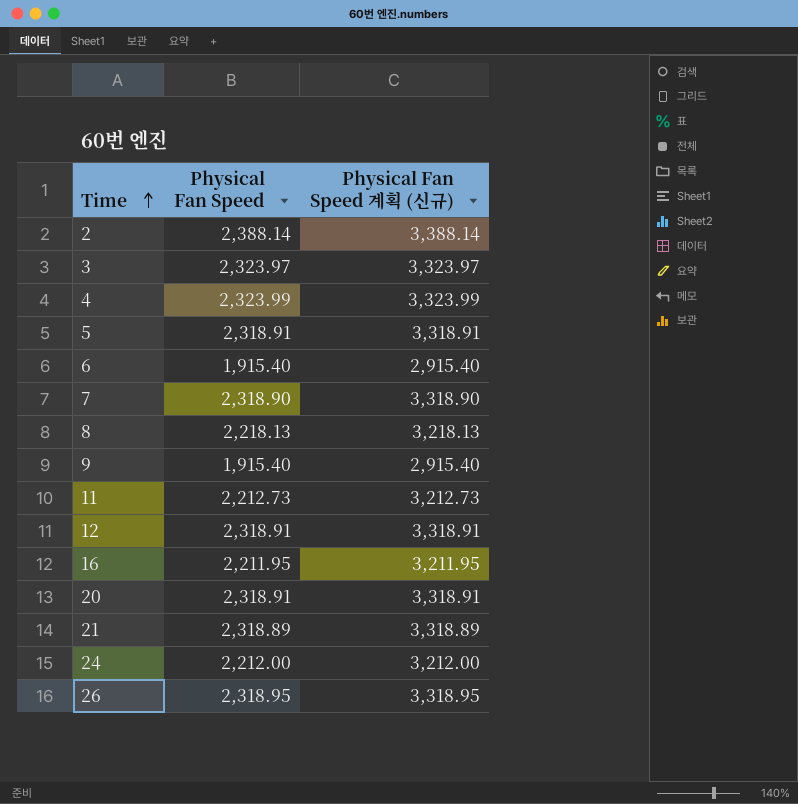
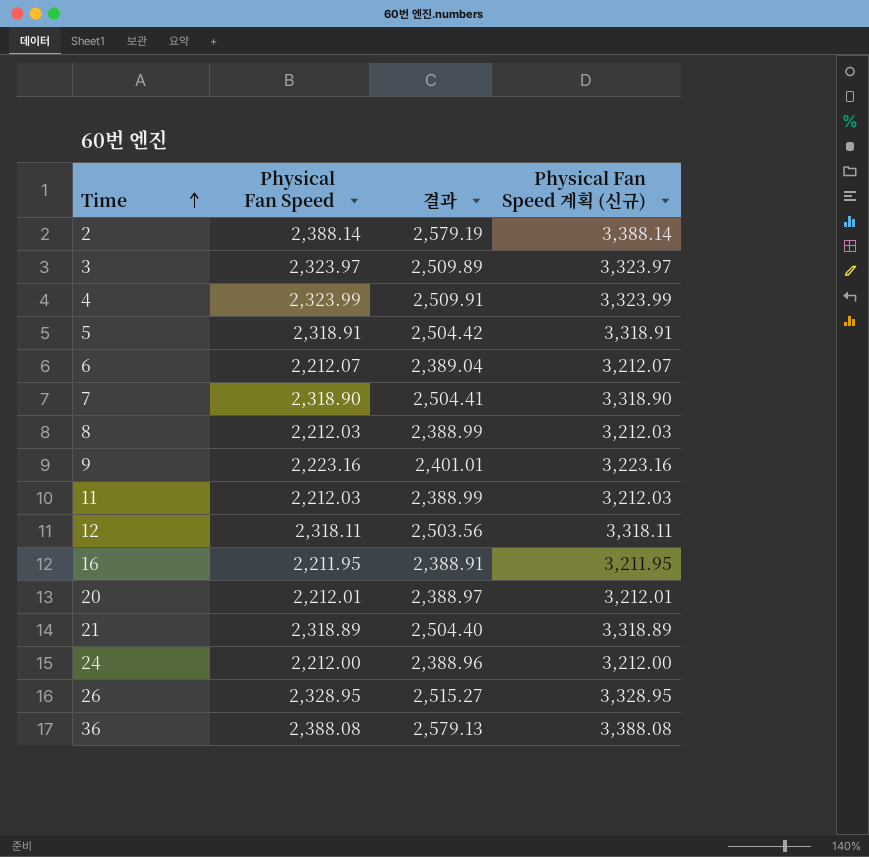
column 결과 | formula: none -> [Physical Fan Speed] * 1.08
6 | Physical Fan Speed: 1,915.40 -> 2,212.07
6 | Physical Fan Speed 계획 (신규): 2,915.40 -> 3,212.07
8 | Physical Fan Speed: 2,218.13 -> 2,212.03
8 | Physical Fan Speed 계획 (신규): 3,218.13 -> 3,212.03
9 | Physical Fan Speed: 1,915.40 -> 2,223.16
9 | Physical Fan Speed 계획 (신규): 2,915.40 -> 3,223.16
11 | Physical Fan Speed: 2,212.73 -> 2,212.03
11 | Physical Fan Speed 계획 (신규): 3,212.73 -> 3,212.03
12 | Physical Fan Speed: 2,318.91 -> 2,318.11
12 | Physical Fan Speed 계획 (신규): 3,318.91 -> 3,318.11
20 | Physical Fan Speed: 2,318.91 -> 2,212.01
20 | Physical Fan Speed 계획 (신규): 3,318.91 -> 3,212.01
26 | Physical Fan Speed: 2,318.95 -> 2,328.95
26 | Physical Fan Speed 계획 (신규): 3,318.95 -> 3,328.95
row 36: none -> 2,388.08 | 2,579.13 | 3,388.08

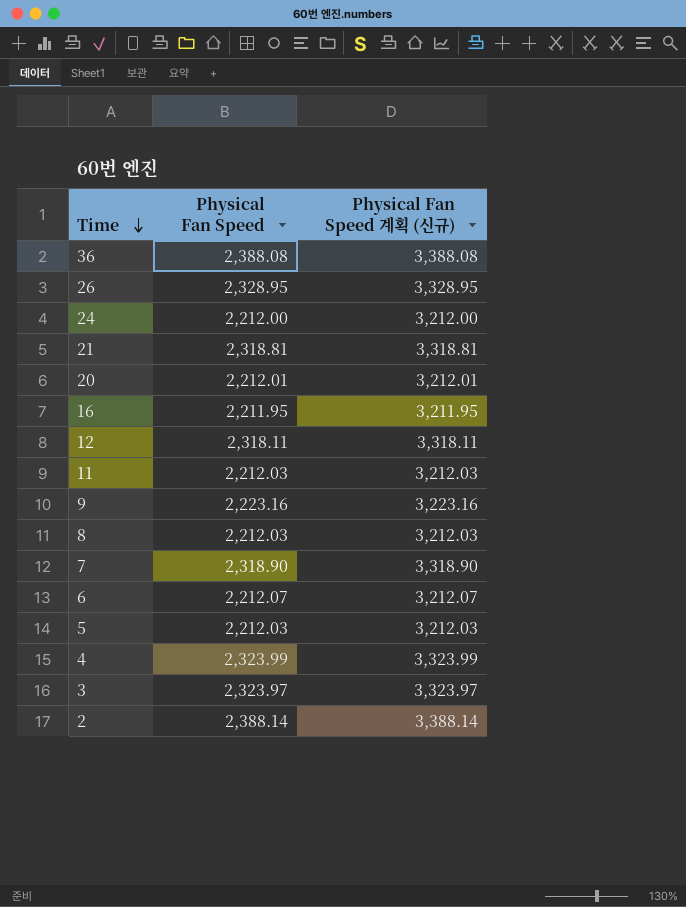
row order: Time ascending -> Time descending
column 결과 | formula: [Physical Fan Speed] * 1.08 -> none
21 | Physical Fan Speed: 2,318.89 -> 2,318.81
21 | Physical Fan Speed 계획 (신규): 3,318.89 -> 3,318.81
5 | Physical Fan Speed: 2,318.91 -> 2,212.03
5 | Physical Fan Speed 계획 (신규): 3,318.91 -> 3,212.03

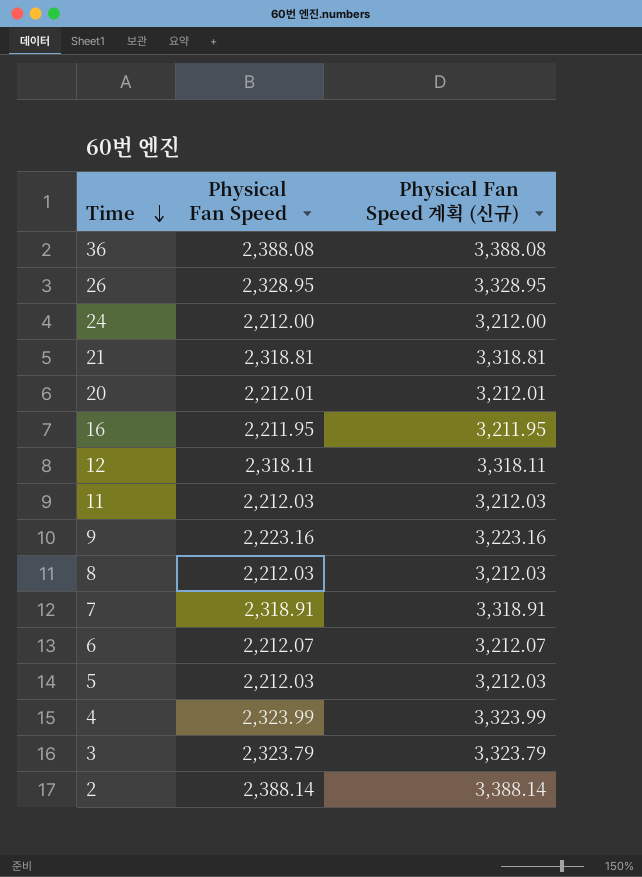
7 | Physical Fan Speed: 2,318.90 -> 2,318.91
7 | Physical Fan Speed 계획 (신규): 3,318.90 -> 3,318.91
3 | Physical Fan Speed: 2,323.97 -> 2,323.79
3 | Physical Fan Speed 계획 (신규): 3,323.97 -> 3,323.79

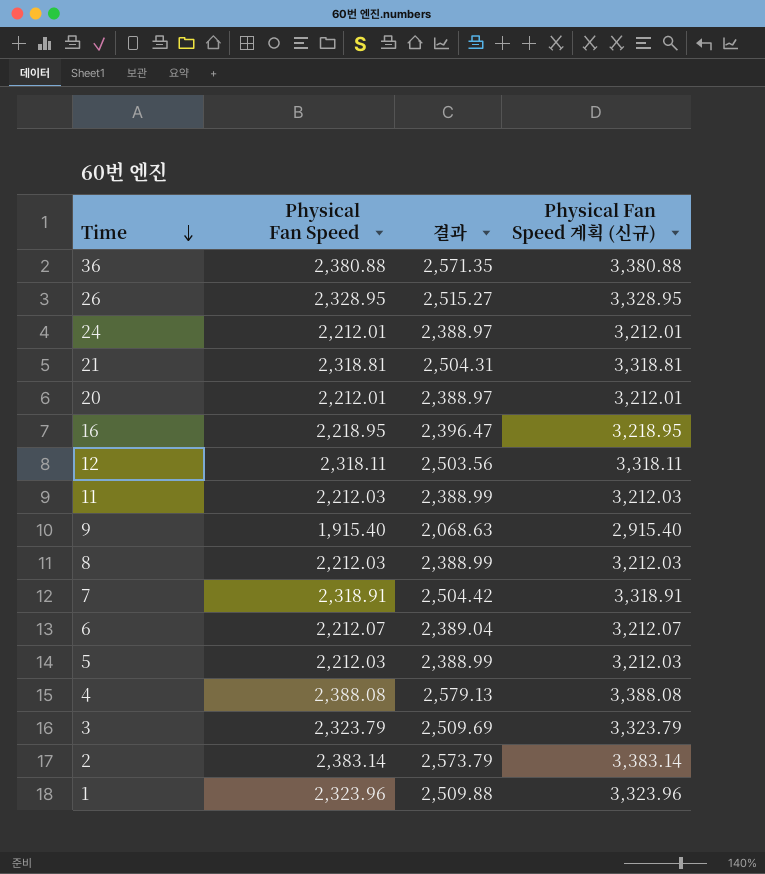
column 결과 | formula: none -> [Physical Fan Speed] * 1.08
36 | Physical Fan Speed: 2,388.08 -> 2,380.88
36 | Physical Fan Speed 계획 (신규): 3,388.08 -> 3,380.88
24 | Physical Fan Speed: 2,212.00 -> 2,212.01
24 | Physical Fan Speed 계획 (신규): 3,212.00 -> 3,212.01
16 | Physical Fan Speed: 2,211.95 -> 2,218.95
16 | Physical Fan Speed 계획 (신규): 3,211.95 -> 3,218.95
9 | Physical Fan Speed: 2,223.16 -> 1,915.40
9 | Physical Fan Speed 계획 (신규): 3,223.16 -> 2,915.40
4 | Physical Fan Speed: 2,323.99 -> 2,388.08
4 | Physical Fan Speed 계획 (신규): 3,323.99 -> 3,388.08
2 | Physical Fan Speed: 2,388.14 -> 2,383.14
2 | Physical Fan Speed 계획 (신규): 3,388.14 -> 3,383.14
row 1: none -> 2,323.96 | 2,509.88 | 3,323.96

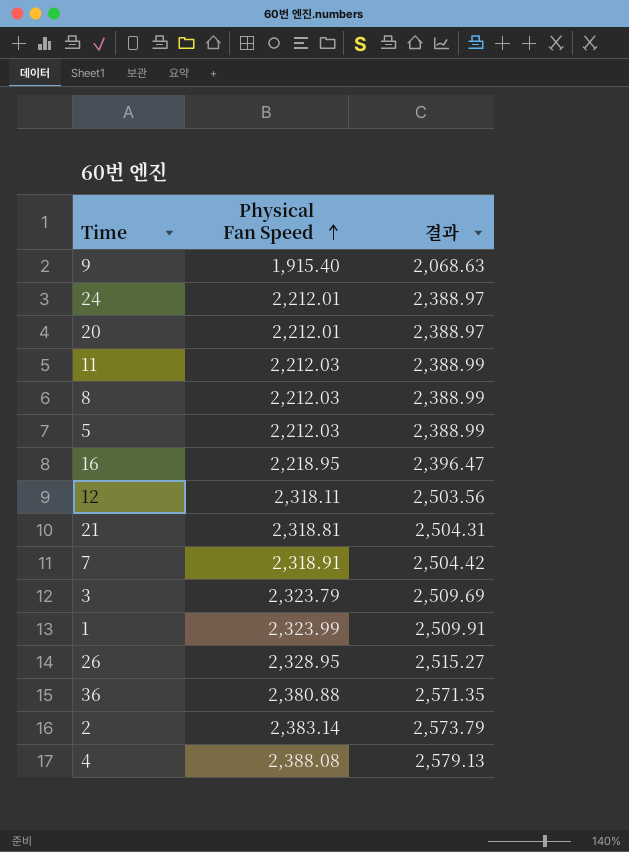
row order: Time descending -> Physical Fan Speed ascending
column Physical Fan Speed 계획 (신규) | formula: [Physical Fan Speed] + 1000 -> none
row 6: 2,212.07 | 2,389.04 | 3,212.07 -> none
1 | Physical Fan Speed: 2,323.96 -> 2,323.99
1 | 결과: 2,509.88 -> 2,509.91

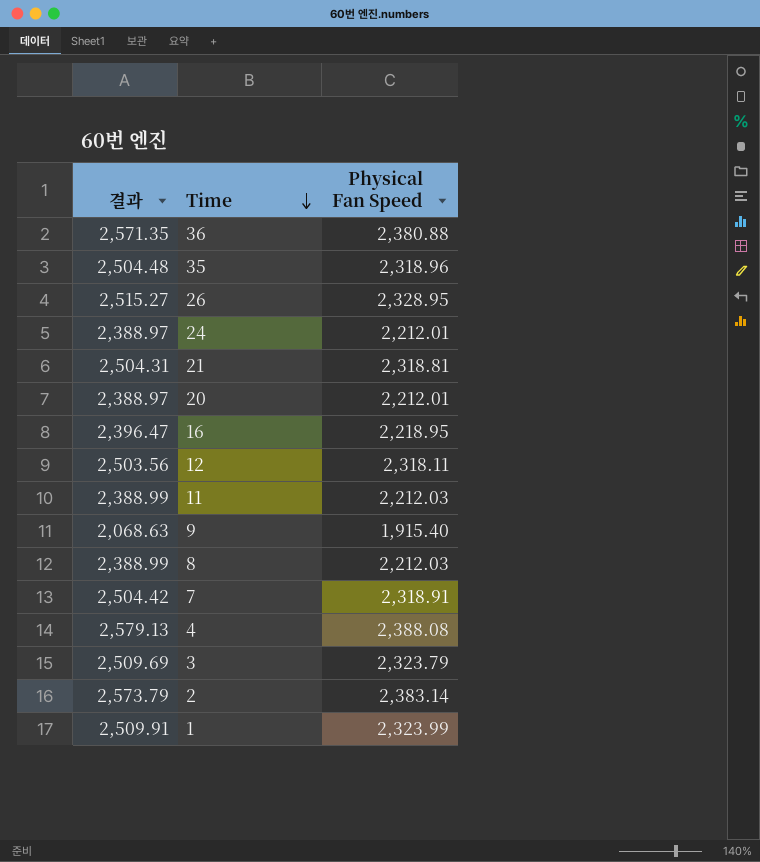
row order: Physical Fan Speed ascending -> Time descending
column 결과 | position: 3 -> 1
row 5: 2,212.03 | 2,388.99 -> none
row 35: none -> 2,504.48 | 2,318.96

